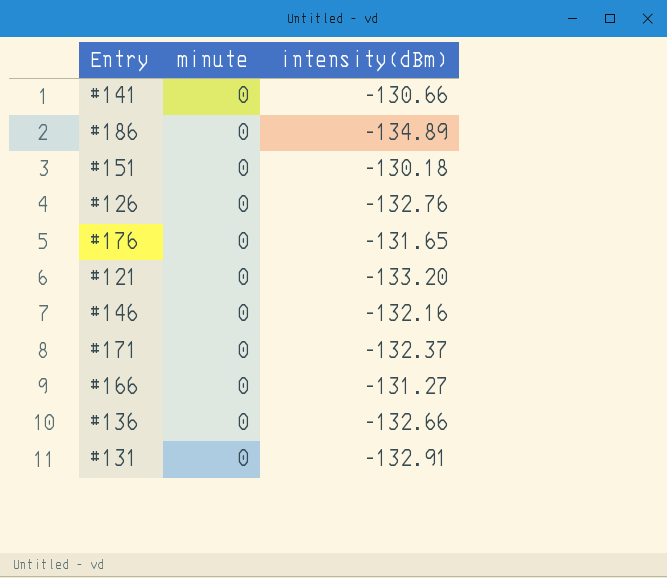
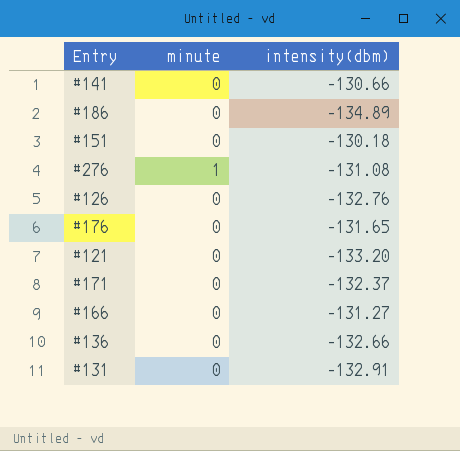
column name: intensity(dBm) -> intensity(dbm)
row #146: 0 | -132.16 -> none
row #276: none -> 1 | -131.08

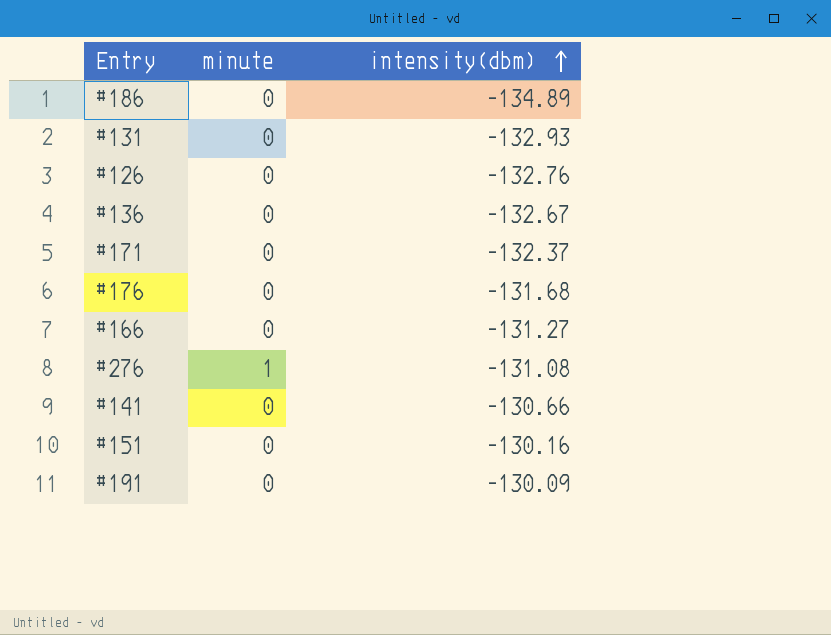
row order: none -> intensity(dbm) ascending
row #121: 0 | -133.20 -> none
#131 | intensity(dbm): -132.91 -> -132.93
#136 | intensity(dbm): -132.66 -> -132.67
#176 | intensity(dbm): -131.65 -> -131.68
#151 | intensity(dbm): -130.18 -> -130.16
row #191: none -> 0 | -130.09

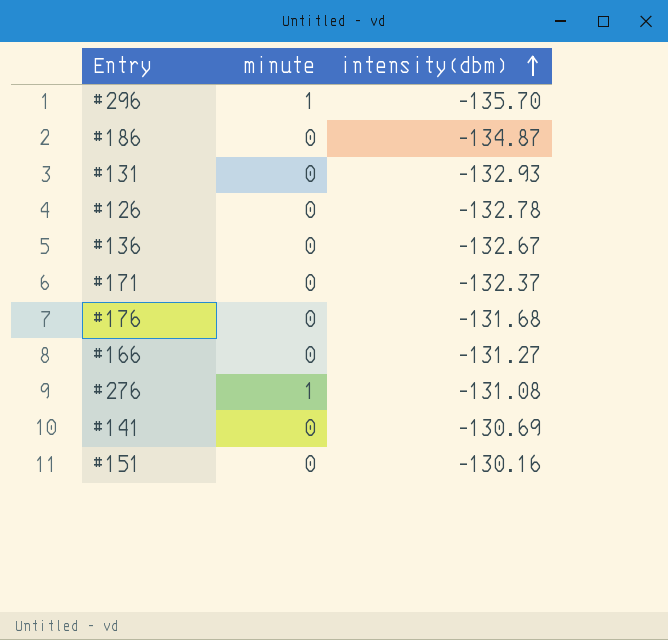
row #191: 0 | -130.09 -> none
row #296: none -> 1 | -135.70
#186 | intensity(dbm): -134.89 -> -134.87
#126 | intensity(dbm): -132.76 -> -132.78
#141 | intensity(dbm): -130.66 -> -130.69

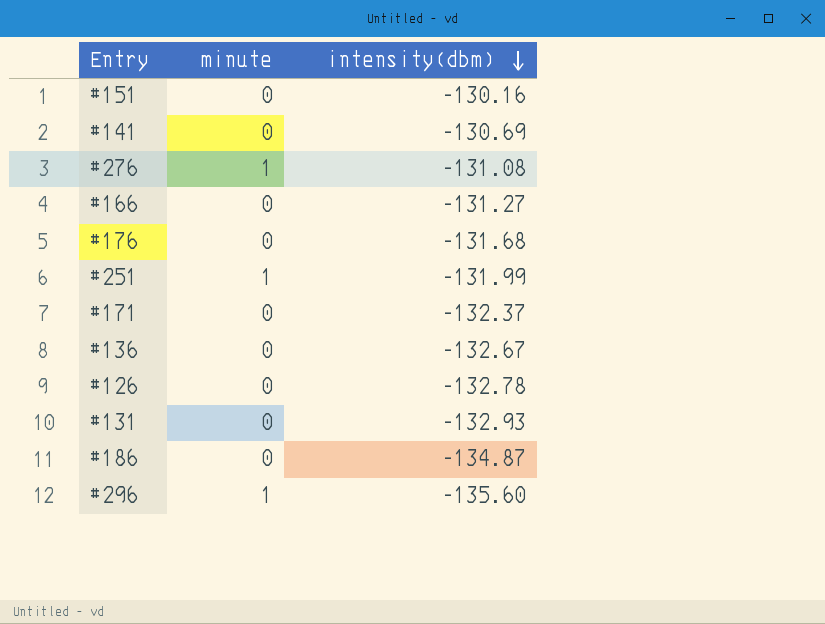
row order: intensity(dbm) ascending -> intensity(dbm) descending
row #251: none -> 1 | -131.99
#296 | intensity(dbm): -135.70 -> -135.60

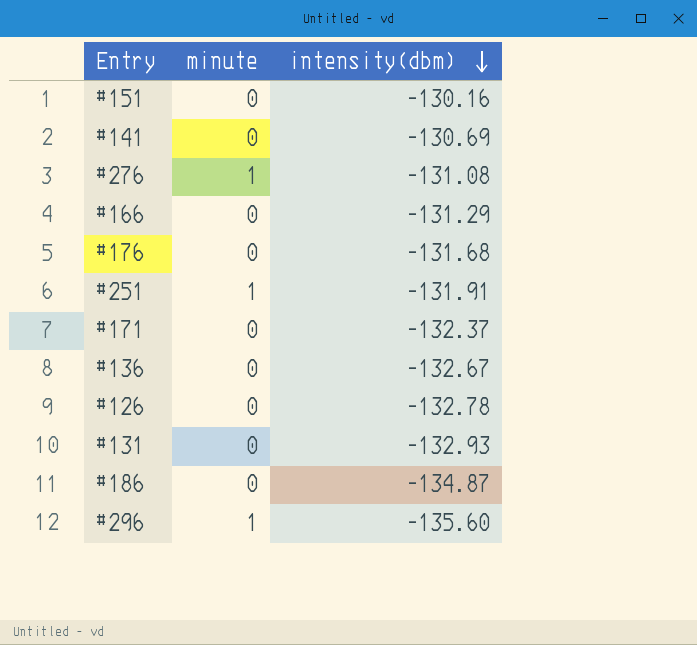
#166 | intensity(dbm): -131.27 -> -131.29
#251 | intensity(dbm): -131.99 -> -131.91

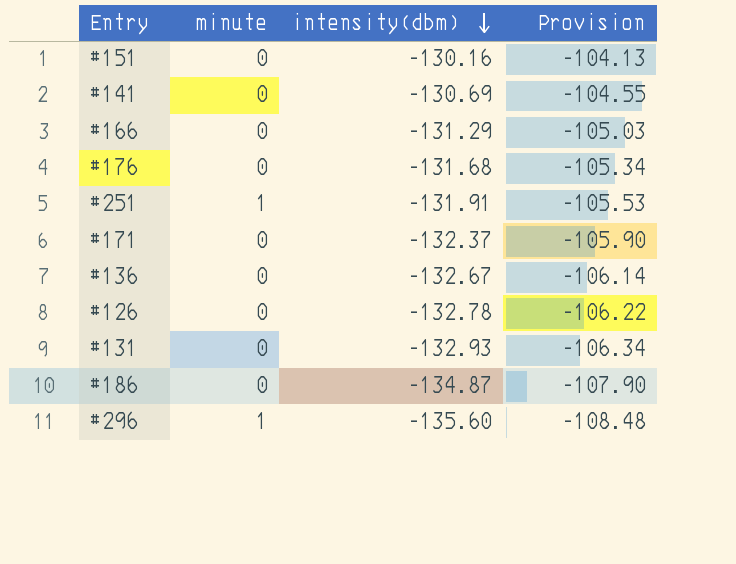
column Provision | formula: none -> [intensity(dbm)] * 0.8
row #276: 1 | -131.08 -> none

